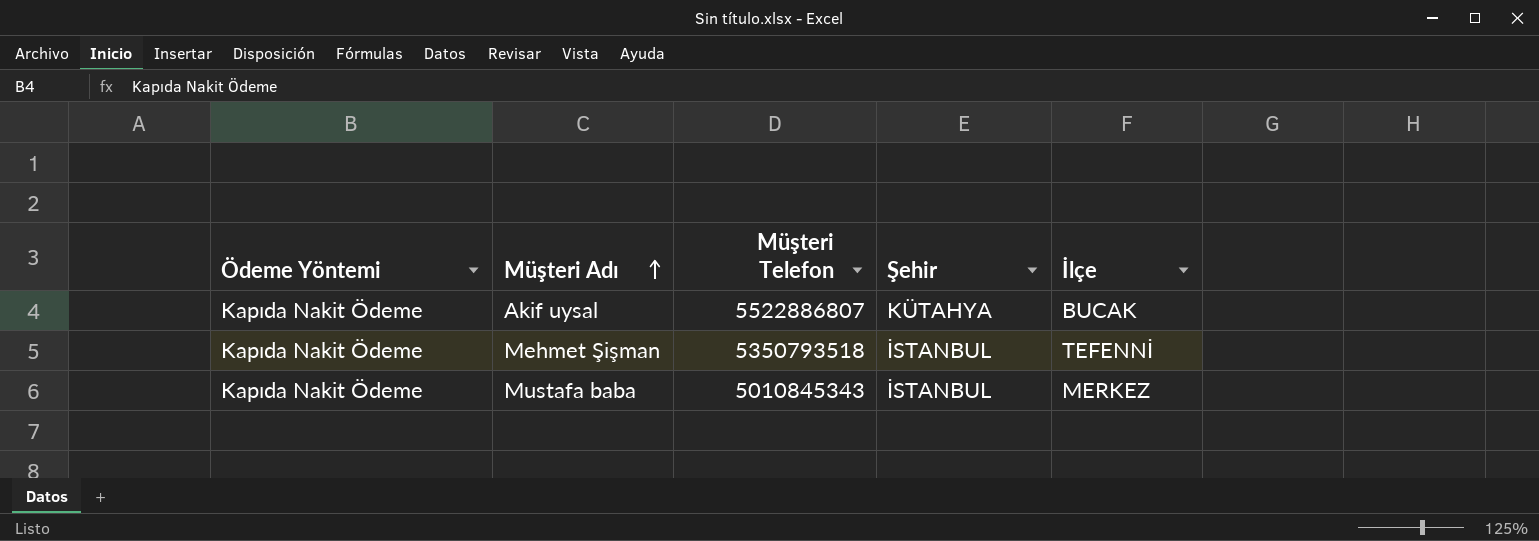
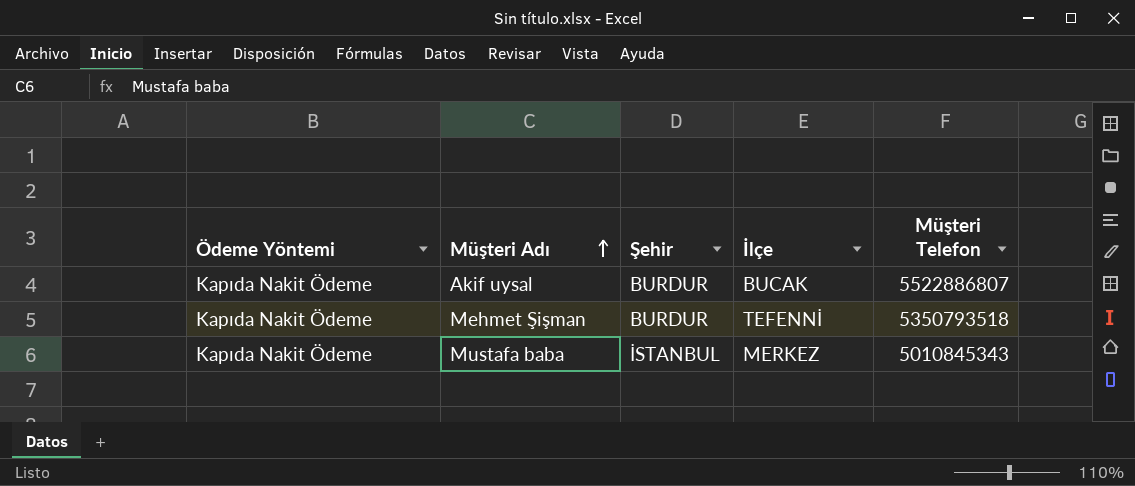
column Müşteri Telefon | position: 3 -> 5
Akif uysal | Şehir: KÜTAHYA -> BURDUR
Mehmet Şişman | Şehir: İSTANBUL -> BURDUR

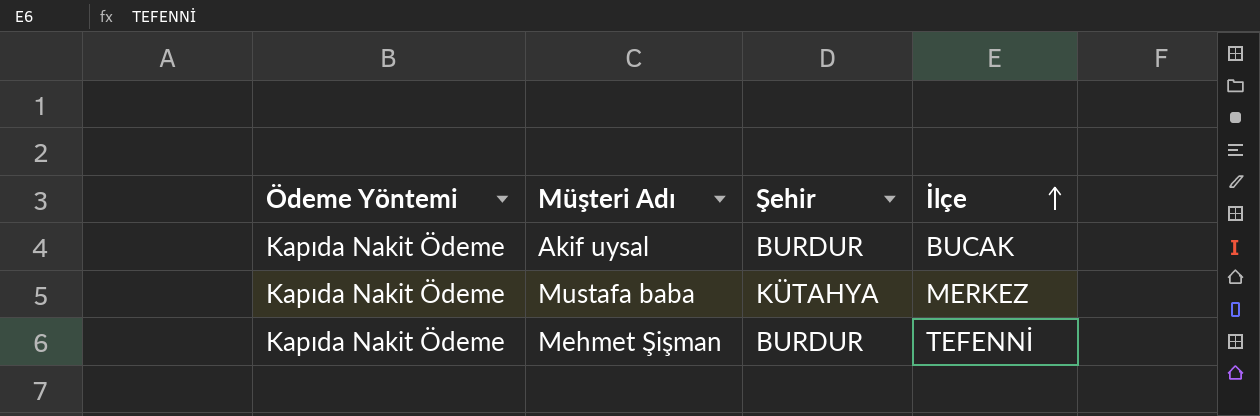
row order: Müşteri Adı ascending -> İlçe ascending
column Müşteri Telefon | position: 5 -> none
Mustafa baba | Şehir: İSTANBUL -> KÜTAHYA

